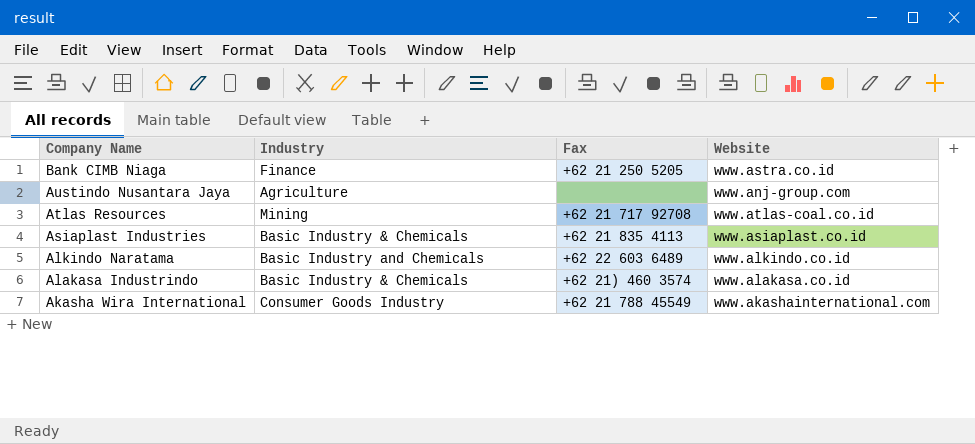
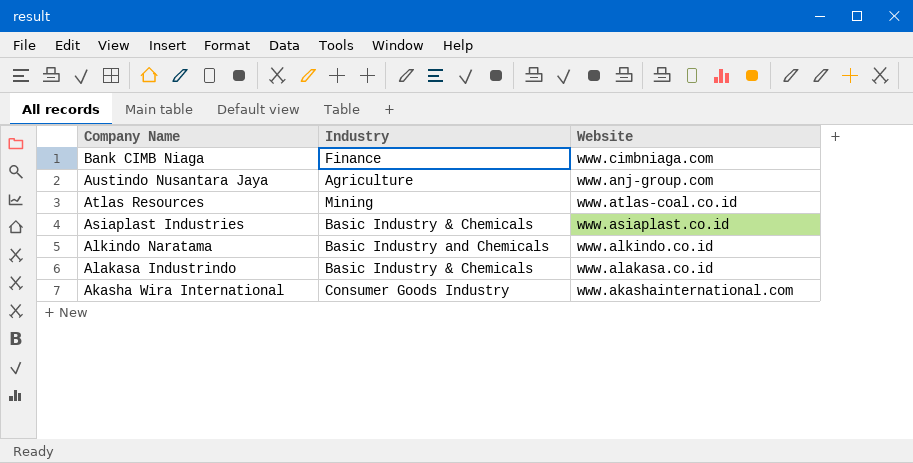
column Fax | position: 3 -> none
Bank CIMB Niaga | Website: www.astra.co.id -> www.cimbniaga.com

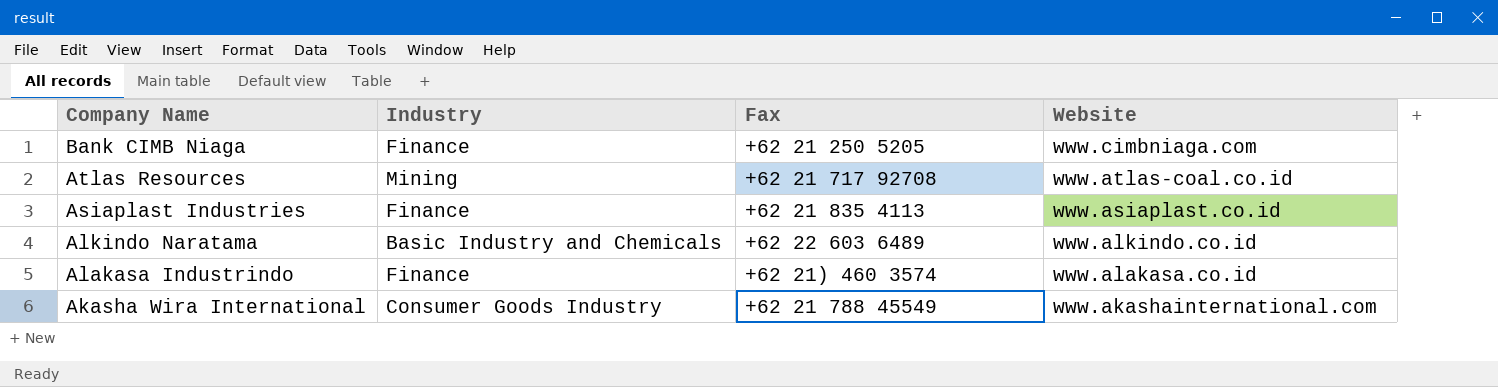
column Fax | position: none -> 3
row Austindo Nusantara Jaya: Agriculture | www.anj-group.com -> none
Asiaplast Industries | Industry: Basic Industry & Chemicals -> Finance
Alakasa Industrindo | Industry: Basic Industry & Chemicals -> Finance

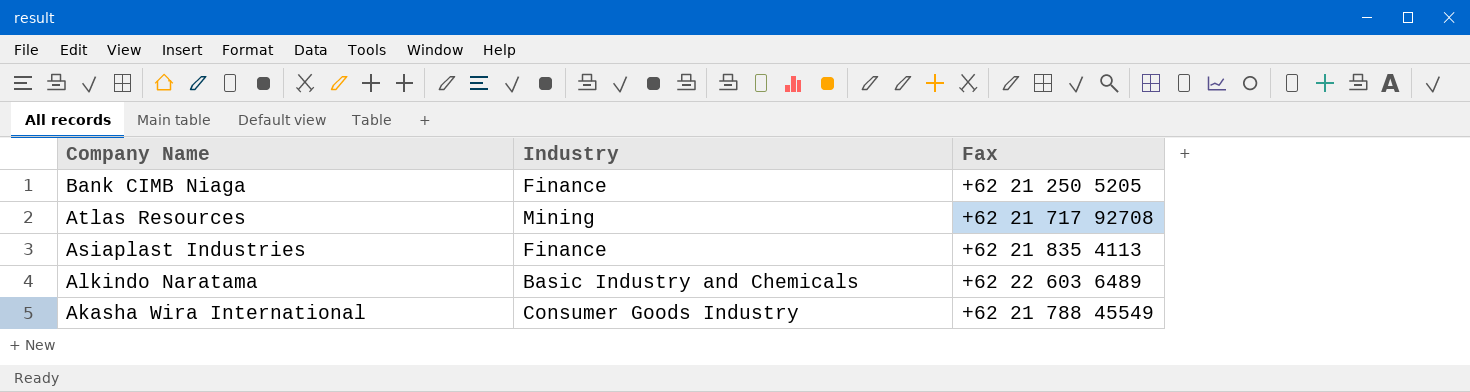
column Website | position: 4 -> none
row Alakasa Industrindo: Finance | +62 21) 460 3574 | www.alakasa.co.id -> none

